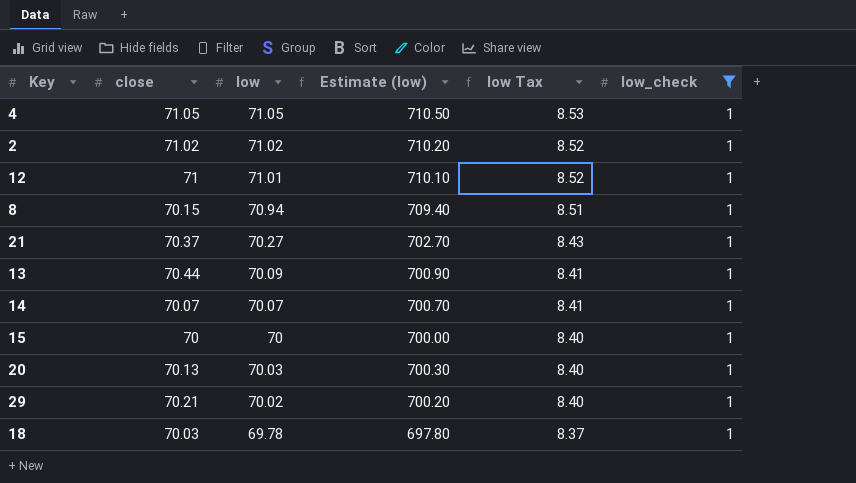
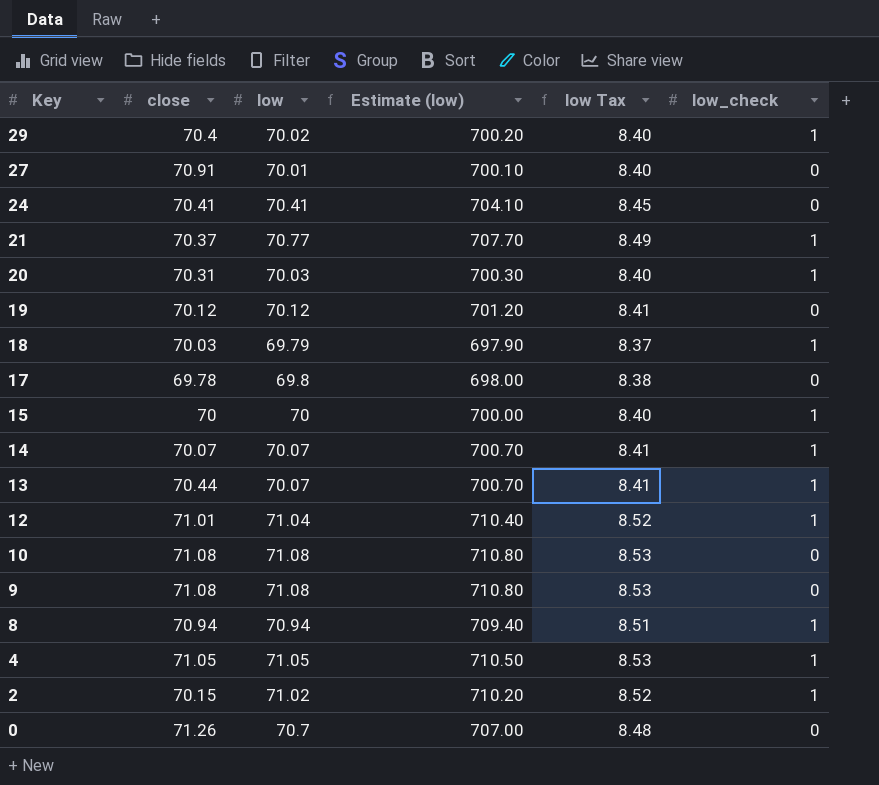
filter: low_check = 1 -> none
row order: low Tax descending -> Key descending
29 | close: 70.21 -> 70.4
21 | low: 70.27 -> 70.77
21 | Estimate (low): 702.70 -> 707.70
21 | low Tax: 8.43 -> 8.49
20 | close: 70.13 -> 70.31
18 | low: 69.78 -> 69.79
18 | Estimate (low): 697.80 -> 697.90
13 | low: 70.09 -> 70.07
13 | Estimate (low): 700.90 -> 700.70
12 | close: 71 -> 71.01
12 | low: 71.01 -> 71.04
12 | Estimate (low): 710.10 -> 710.40
8 | close: 70.15 -> 70.94
2 | close: 71.02 -> 70.15

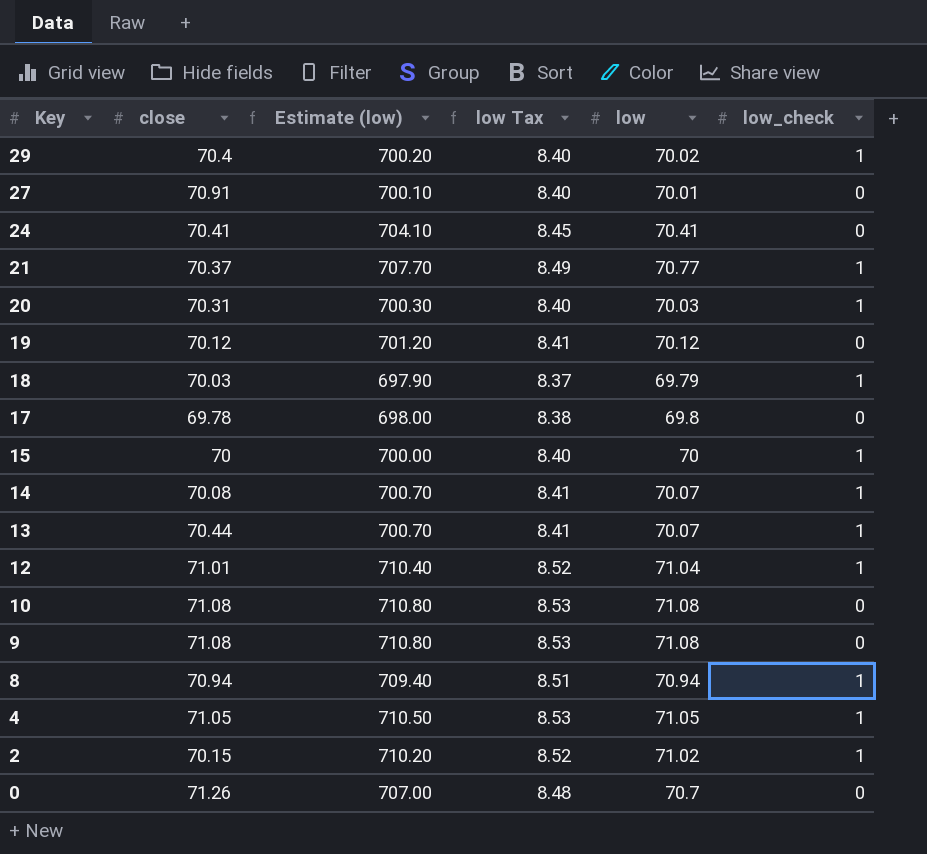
column low | position: 3 -> 5
14 | close: 70.07 -> 70.08

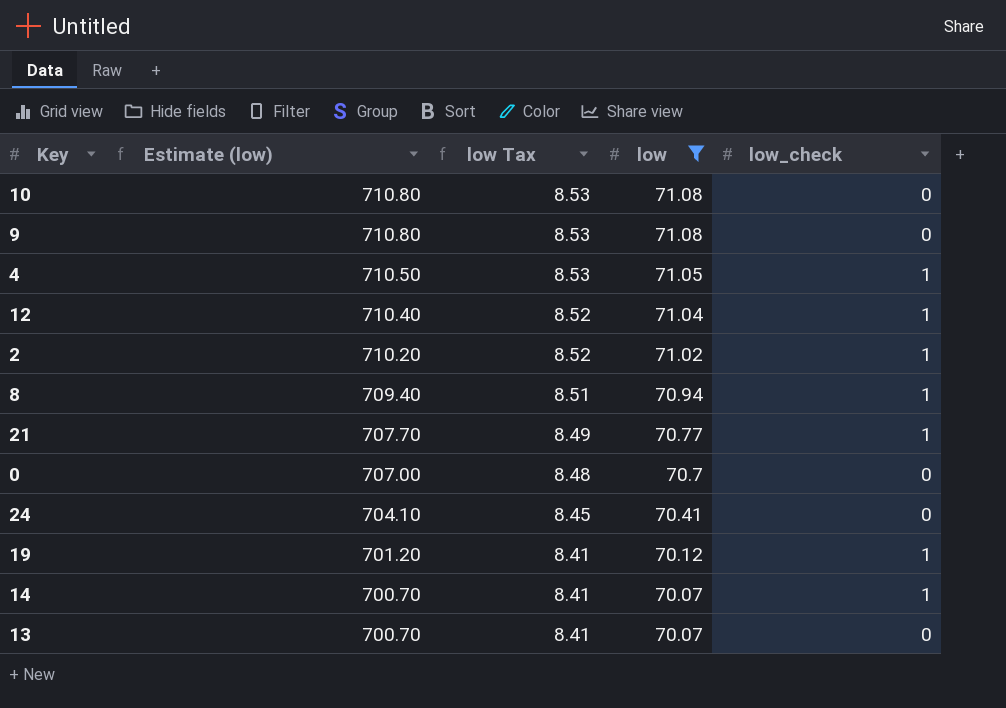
filter: none -> low >= 70.07
row order: Key descending -> Estimate (low) descending
column close | position: 2 -> none
19 | low_check: 0 -> 1
13 | low_check: 1 -> 0

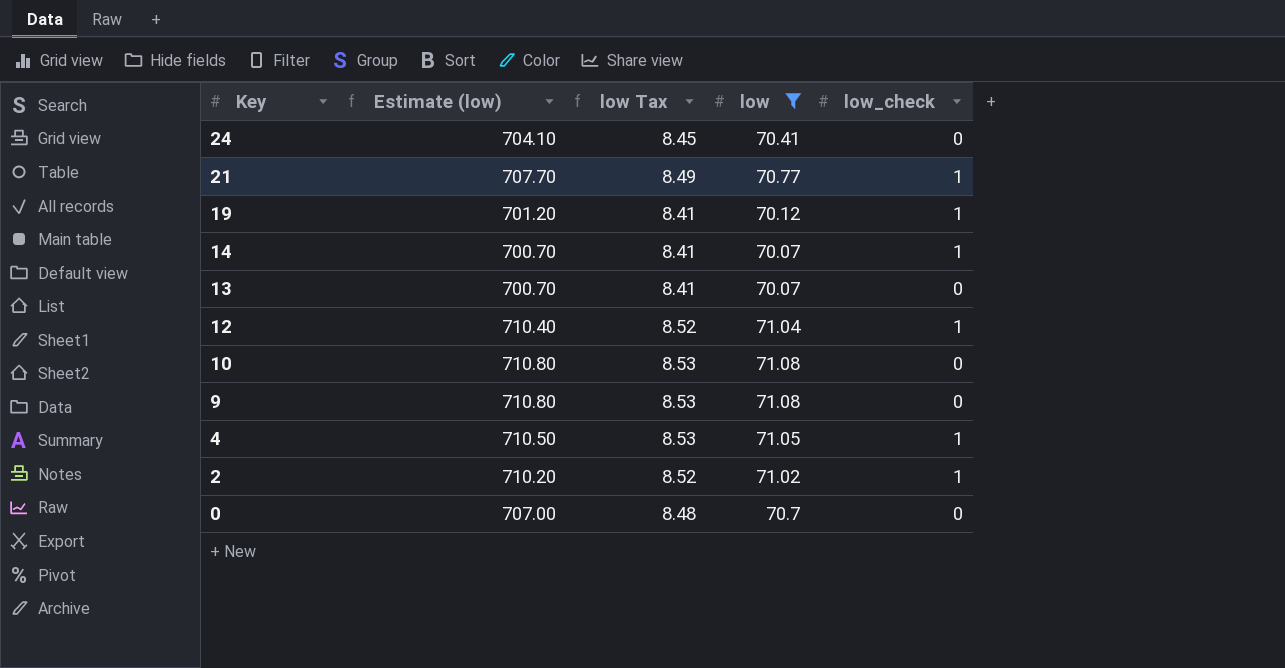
row order: Estimate (low) descending -> Key descending
row 8: 709.40 | 8.51 | 70.94 | 1 -> none

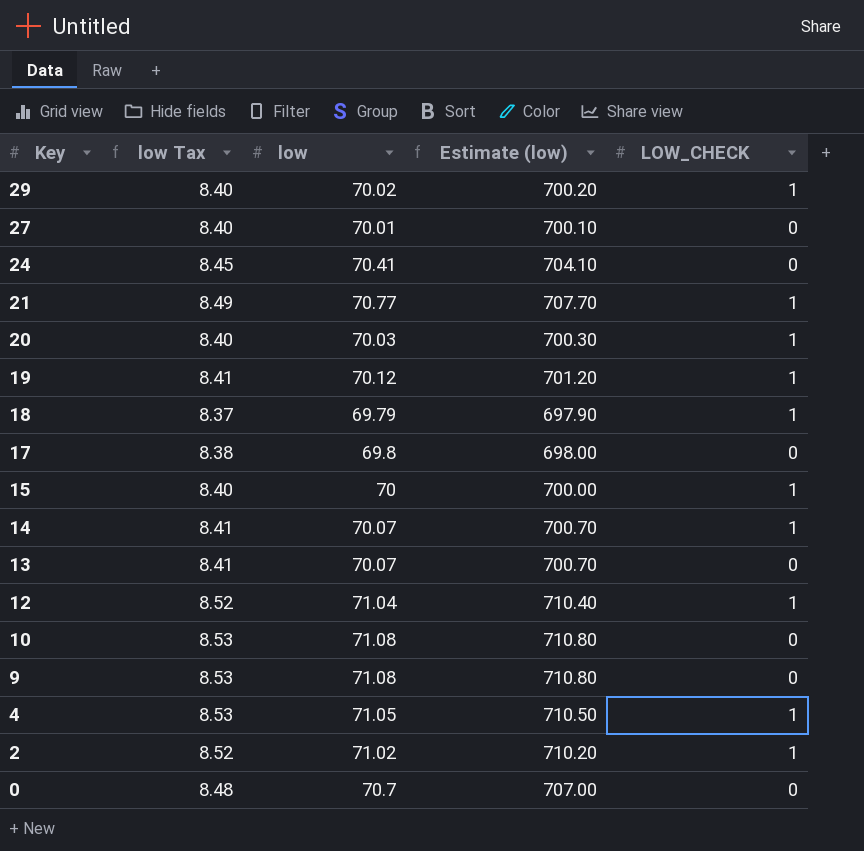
filter: low >= 70.07 -> none
column Estimate (low) | position: 2 -> 4
column name: low_check -> LOW_CHECK

